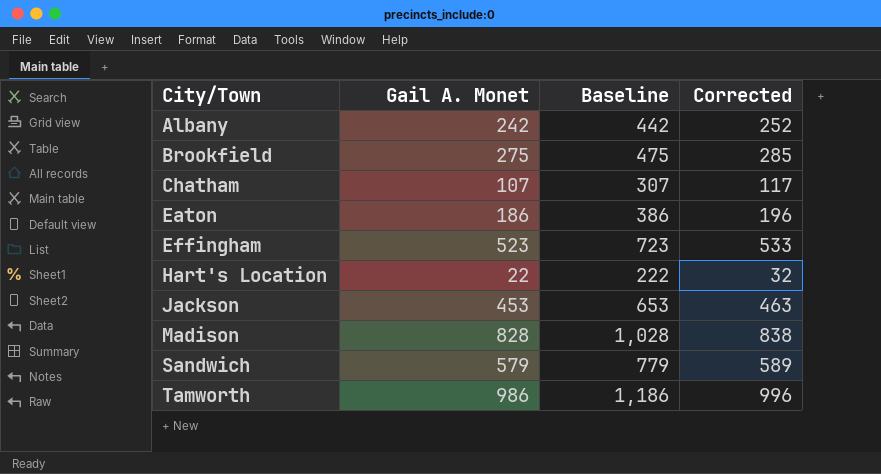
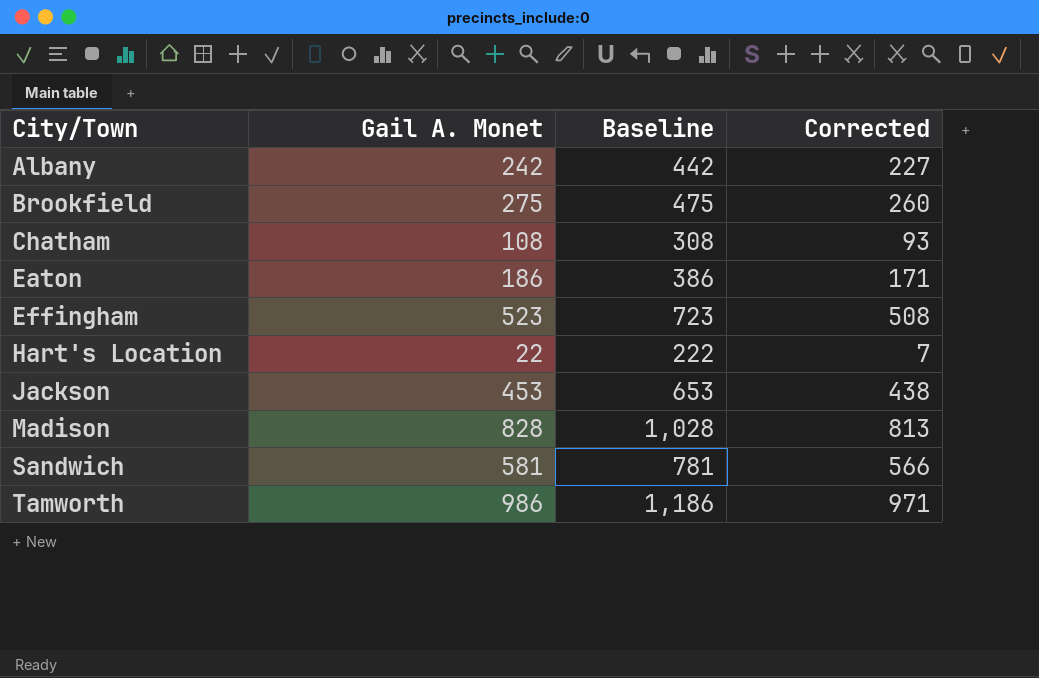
column Corrected | formula: [Gail A. Monet] + 10 -> [Gail A. Monet] - 15
Chatham | Gail A. Monet: 107 -> 108
Chatham | Baseline: 307 -> 308
Sandwich | Gail A. Monet: 579 -> 581
Sandwich | Baseline: 779 -> 781

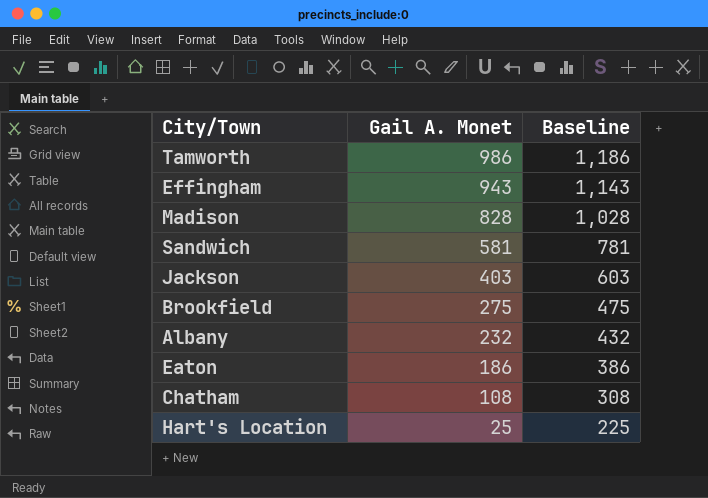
row order: City/Town ascending -> Gail A. Monet descending
column Corrected | formula: [Gail A. Monet] - 15 -> none
Effingham | Gail A. Monet: 523 -> 943
Effingham | Baseline: 723 -> 1,143
Jackson | Gail A. Monet: 453 -> 403
Jackson | Baseline: 653 -> 603
Albany | Gail A. Monet: 242 -> 232
Albany | Baseline: 442 -> 432
Hart's Location | Gail A. Monet: 22 -> 25
Hart's Location | Baseline: 222 -> 225

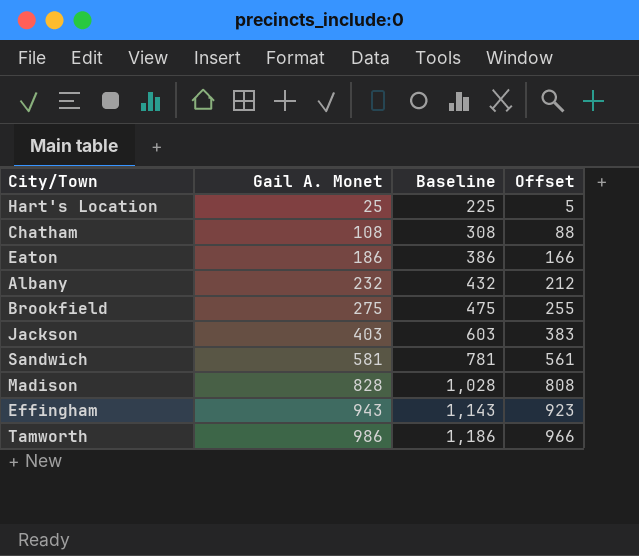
row order: Gail A. Monet descending -> Gail A. Monet ascending
column Offset | formula: none -> [Gail A. Monet] - 20

